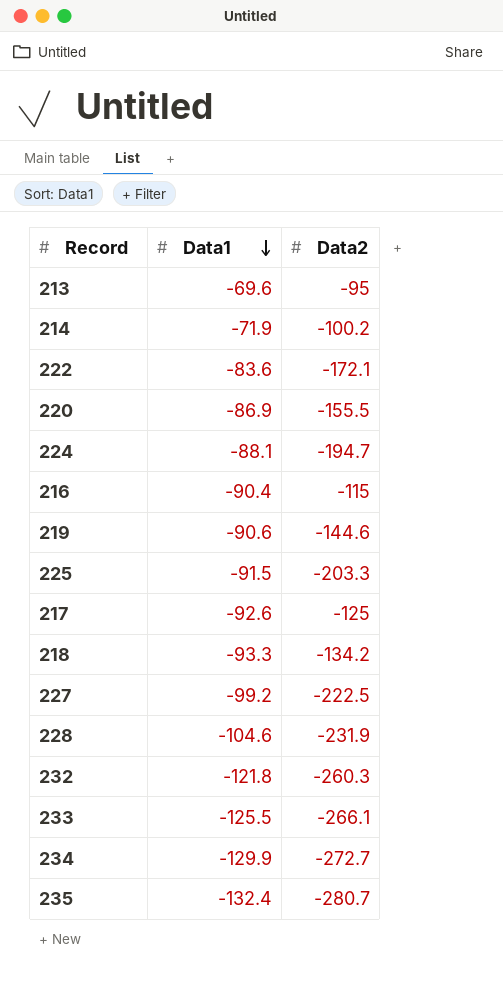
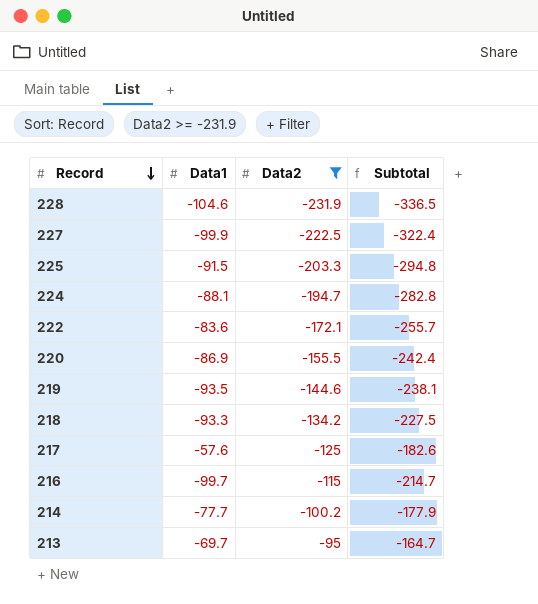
filter: none -> Data2 >= -231.9
row order: Data1 descending -> Record descending
column Subtotal | formula: none -> [Data1] + [Data2]
227 | Data1: -99.2 -> -99.9
219 | Data1: -90.6 -> -93.5
217 | Data1: -92.6 -> -57.6
216 | Data1: -90.4 -> -99.7
214 | Data1: -71.9 -> -77.7
213 | Data1: -69.6 -> -69.7

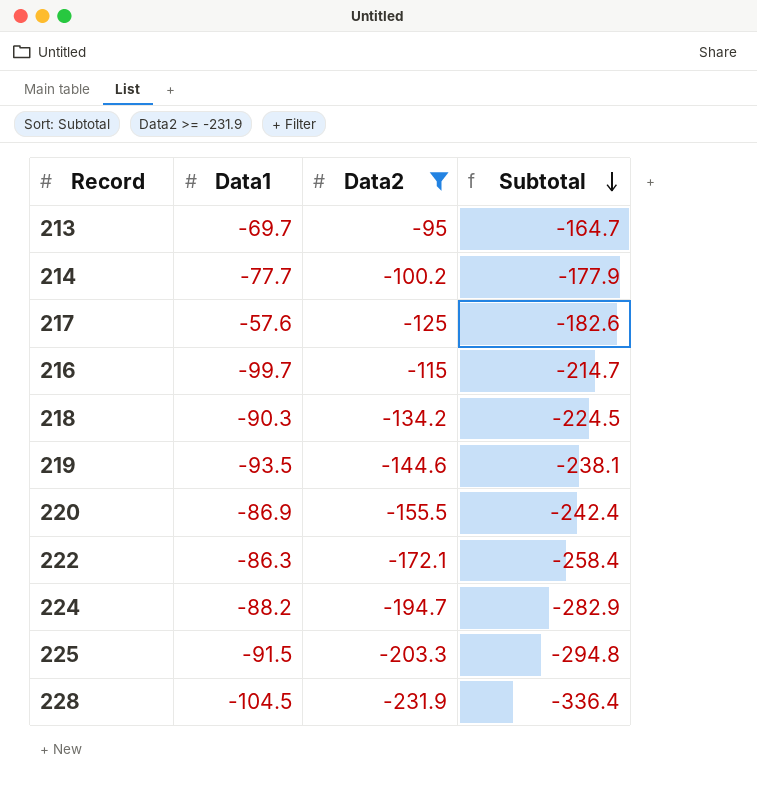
row order: Record descending -> Subtotal descending
row 227: -99.9 | -222.5 | -322.4 -> none
218 | Data1: -93.3 -> -90.3
218 | Subtotal: -227.5 -> -224.5
222 | Data1: -83.6 -> -86.3
222 | Subtotal: -255.7 -> -258.4
224 | Data1: -88.1 -> -88.2
224 | Subtotal: -282.8 -> -282.9
228 | Data1: -104.6 -> -104.5
228 | Subtotal: -336.5 -> -336.4

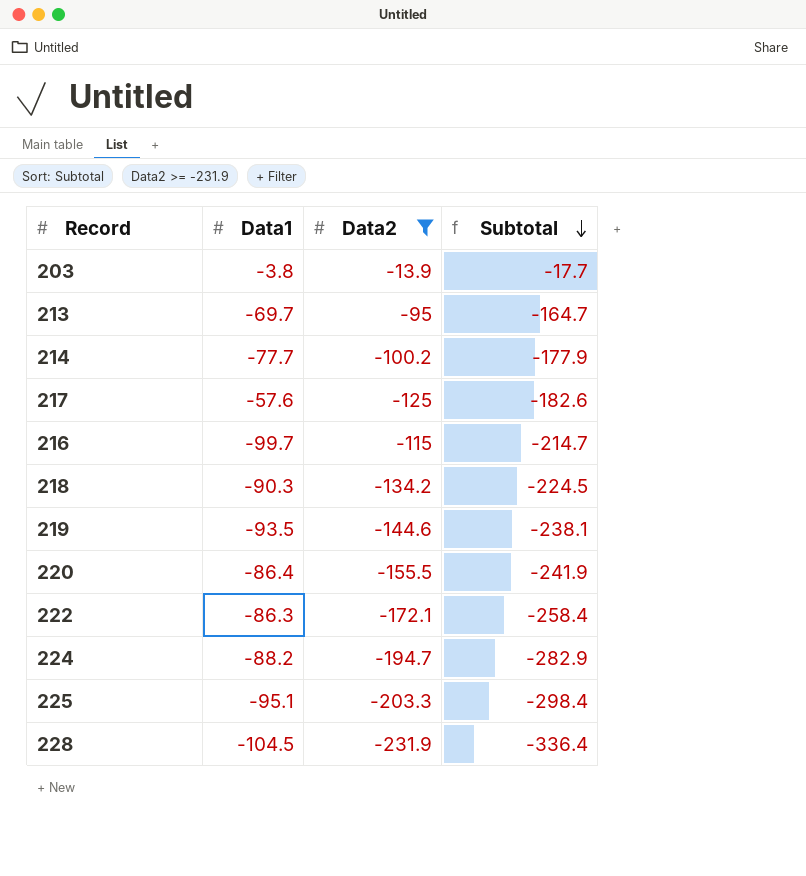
row 203: none -> -3.8 | -13.9 | -17.7
220 | Data1: -86.9 -> -86.4
220 | Subtotal: -242.4 -> -241.9
225 | Data1: -91.5 -> -95.1
225 | Subtotal: -294.8 -> -298.4

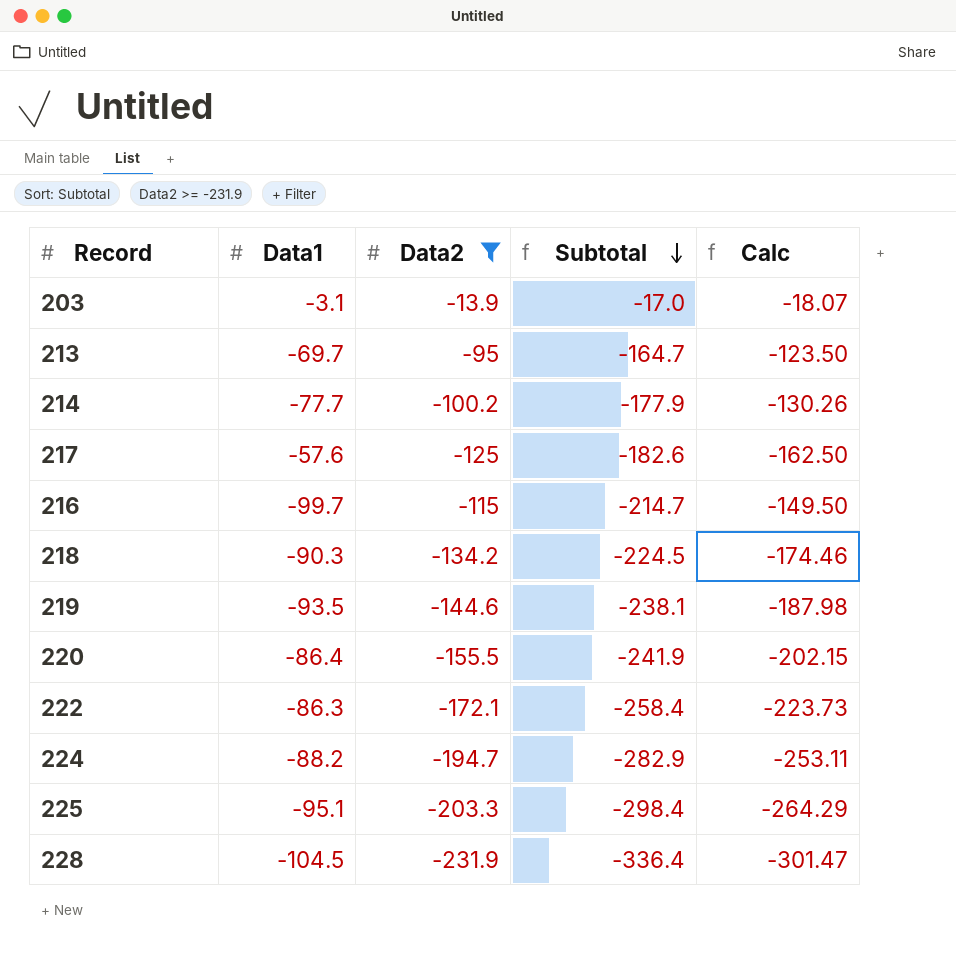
column Calc | formula: none -> [Data2] * 1.3
203 | Data1: -3.8 -> -3.1
203 | Subtotal: -17.7 -> -17.0

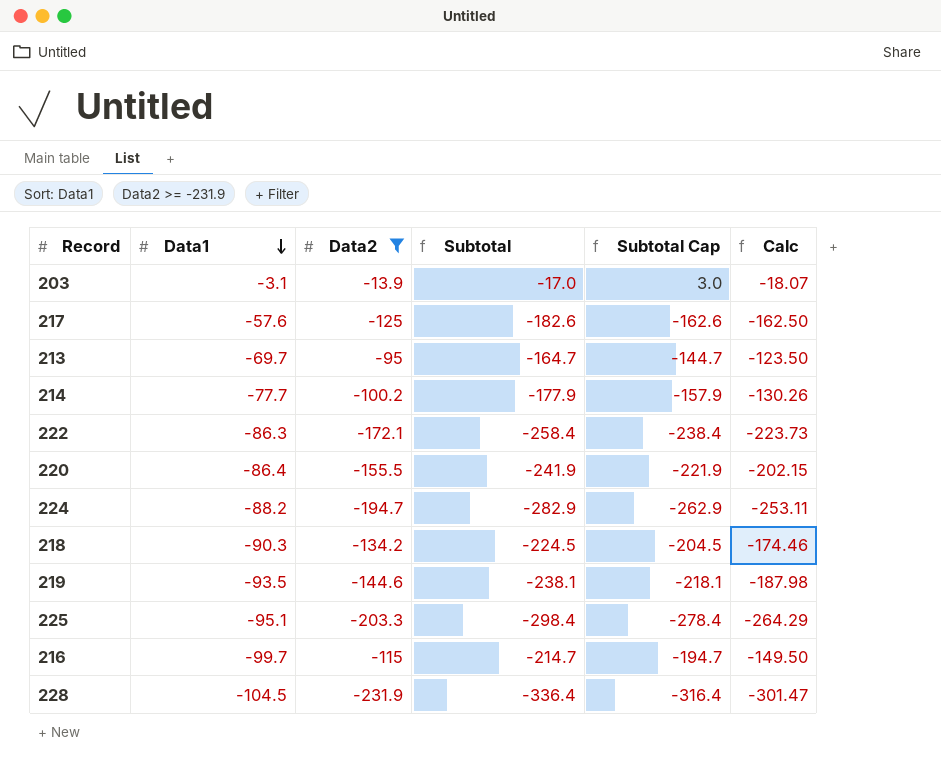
row order: Subtotal descending -> Data1 descending
column Subtotal Cap | formula: none -> [Subtotal] + 20

